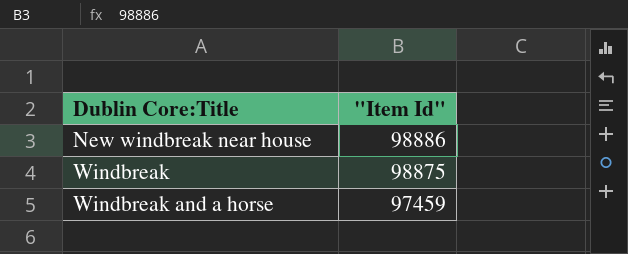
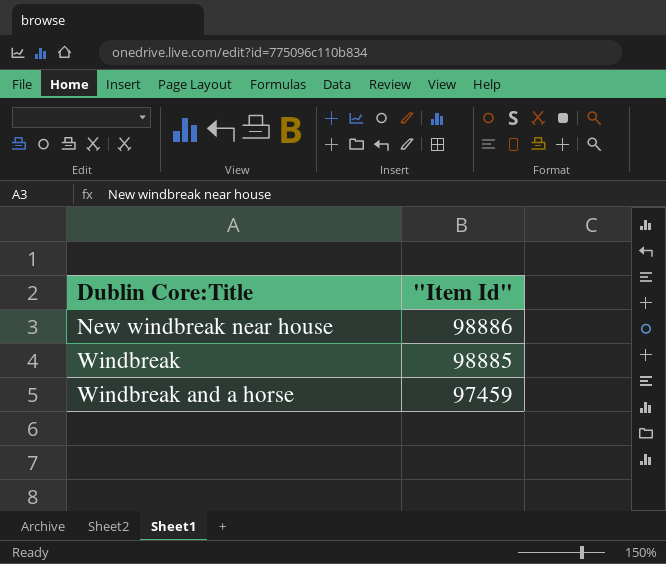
Windbreak | "Item Id": 98875 -> 98885

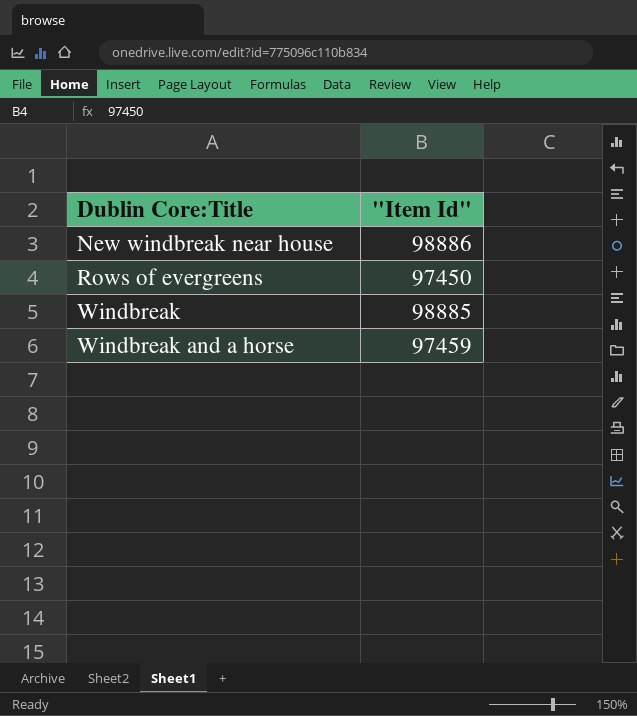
row Rows of evergreens: none -> 97450

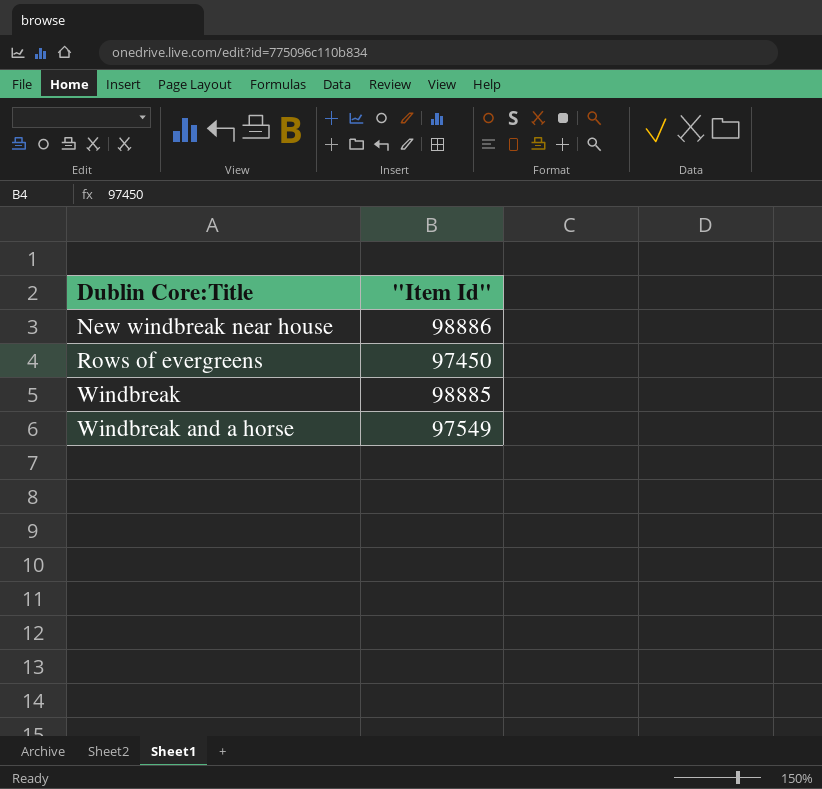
Windbreak and a horse | "Item Id": 97459 -> 97549

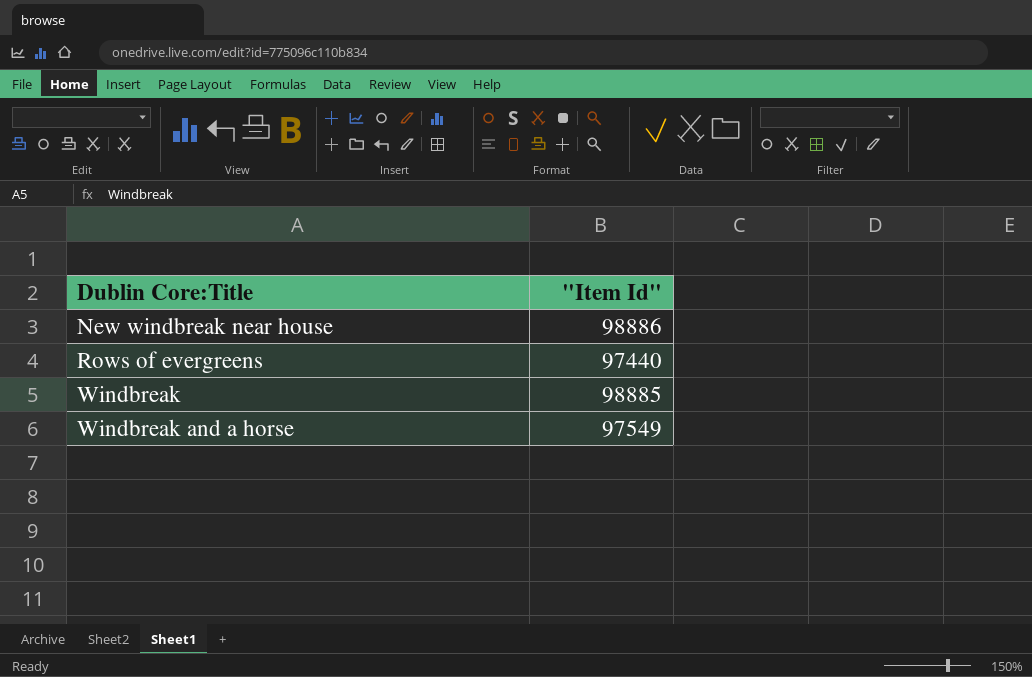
Rows of evergreens | "Item Id": 97450 -> 97440

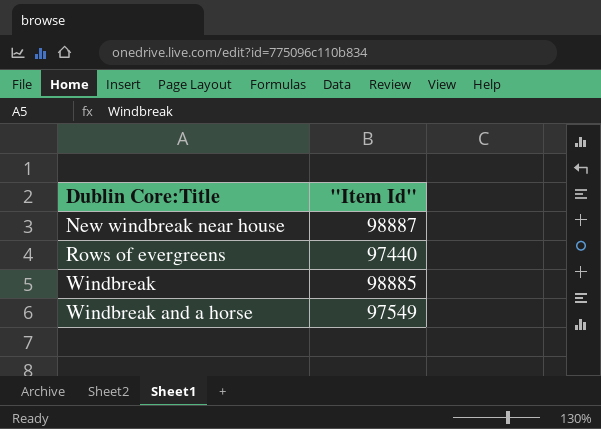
New windbreak near house | "Item Id": 98886 -> 98887

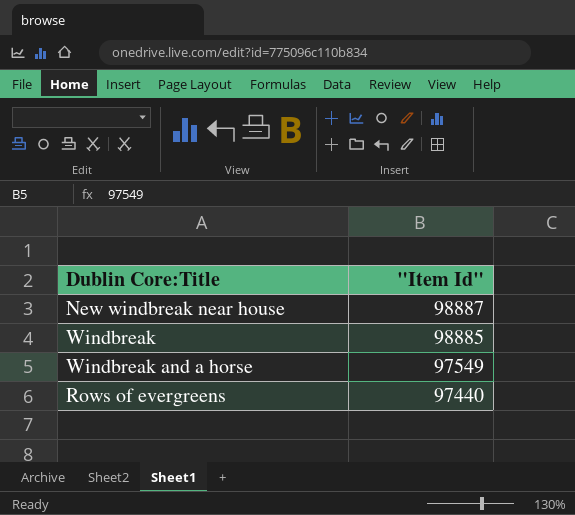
row order: Dublin Core:Title ascending -> "Item Id" descending

